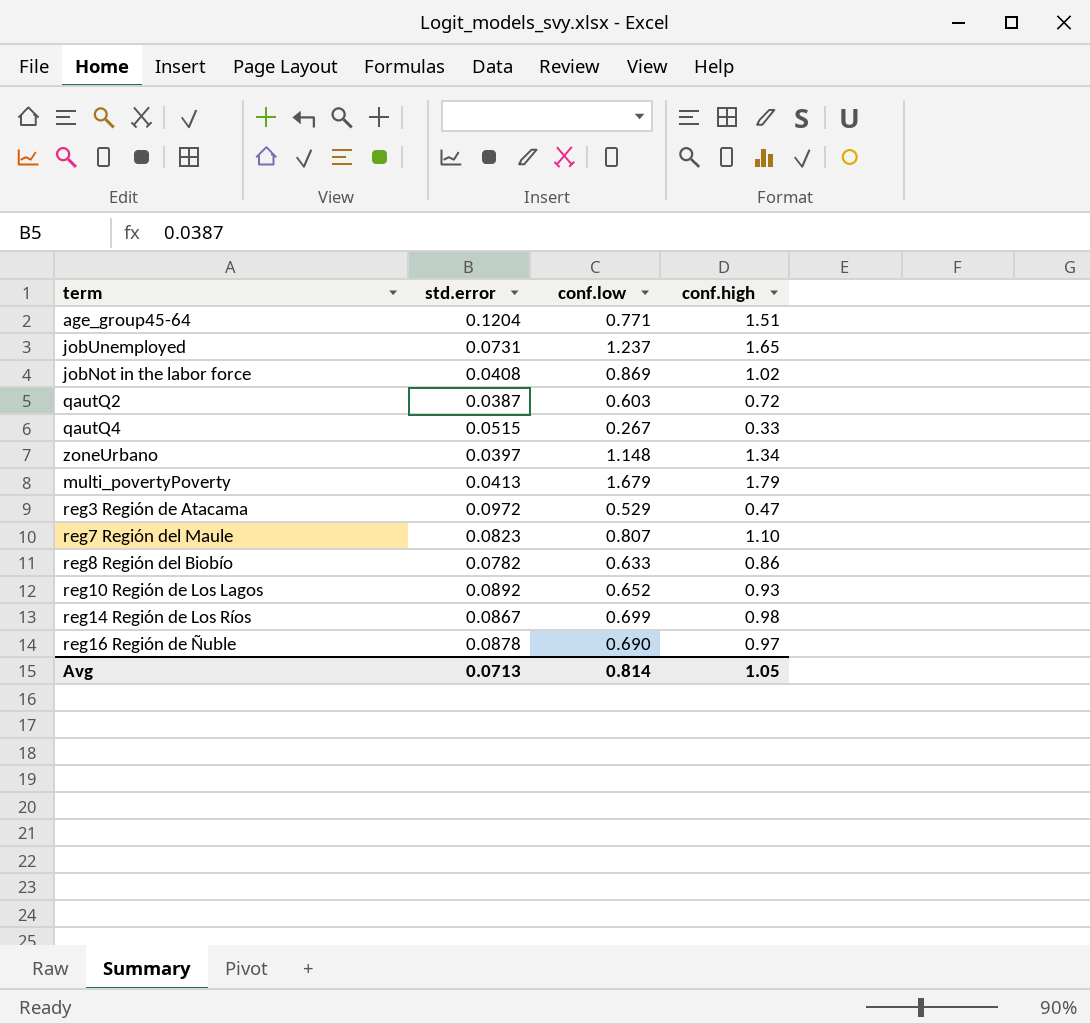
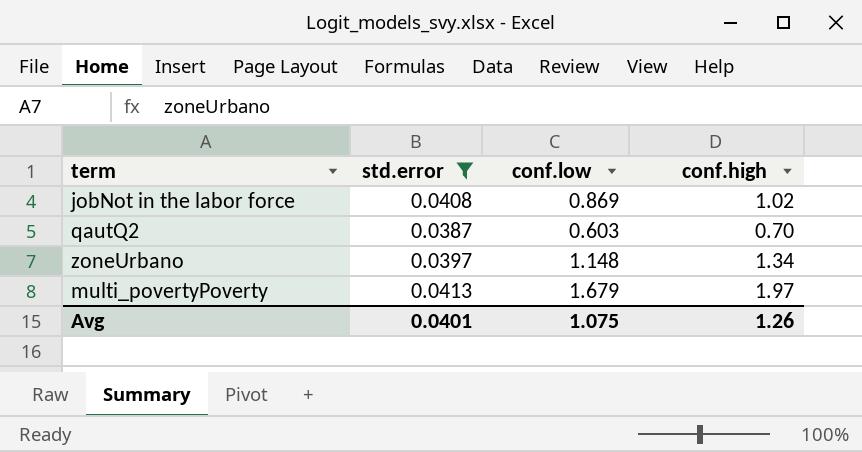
filter: none -> std.error <= 0.0413
qautQ2 | conf.high: 0.72 -> 0.70
multi_povertyPoverty | conf.high: 1.79 -> 1.97
Avg | std.error: 0.0713 -> 0.0401
Avg | conf.low: 0.814 -> 1.075
Avg | conf.high: 1.05 -> 1.26

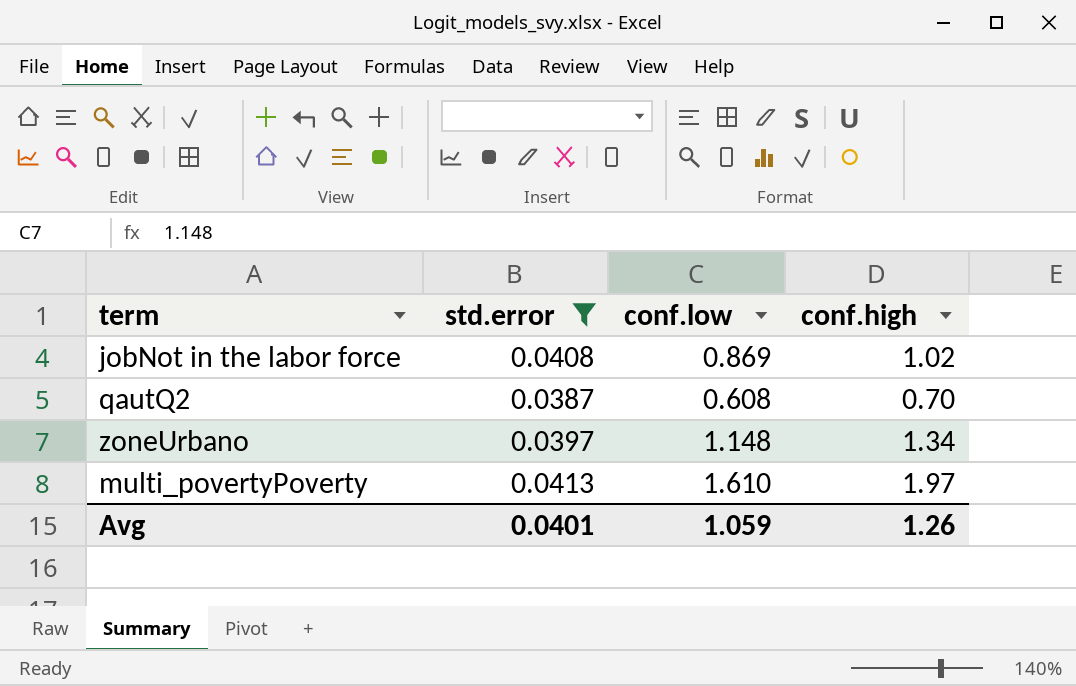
qautQ2 | conf.low: 0.603 -> 0.608
multi_povertyPoverty | conf.low: 1.679 -> 1.610
Avg | conf.low: 1.075 -> 1.059

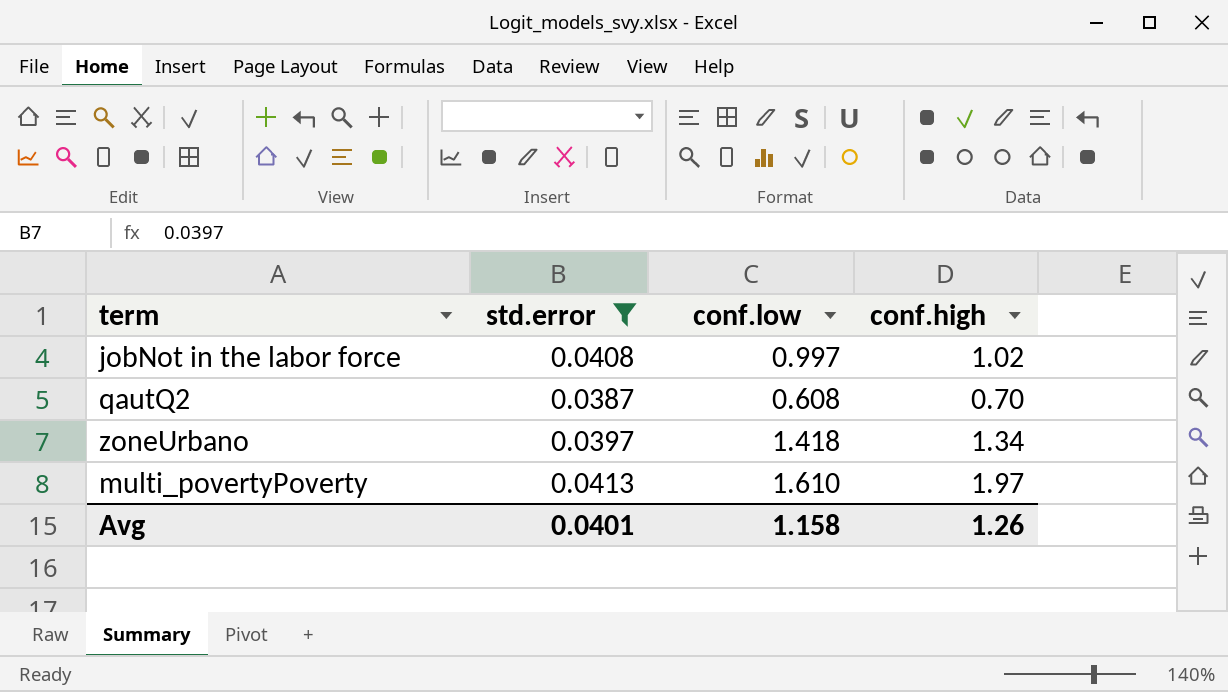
jobNot in the labor force | conf.low: 0.869 -> 0.997
zoneUrbano | conf.low: 1.148 -> 1.418
Avg | conf.low: 1.059 -> 1.158

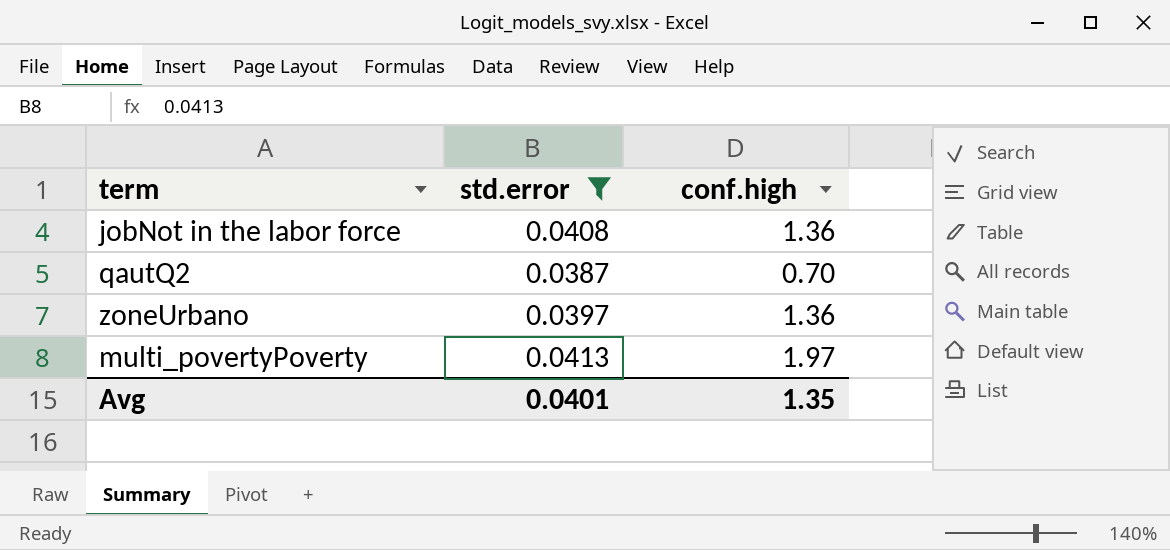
column conf.low | position: 3 -> none
jobNot in the labor force | conf.high: 1.02 -> 1.36
zoneUrbano | conf.high: 1.34 -> 1.36
Avg | conf.high: 1.26 -> 1.35

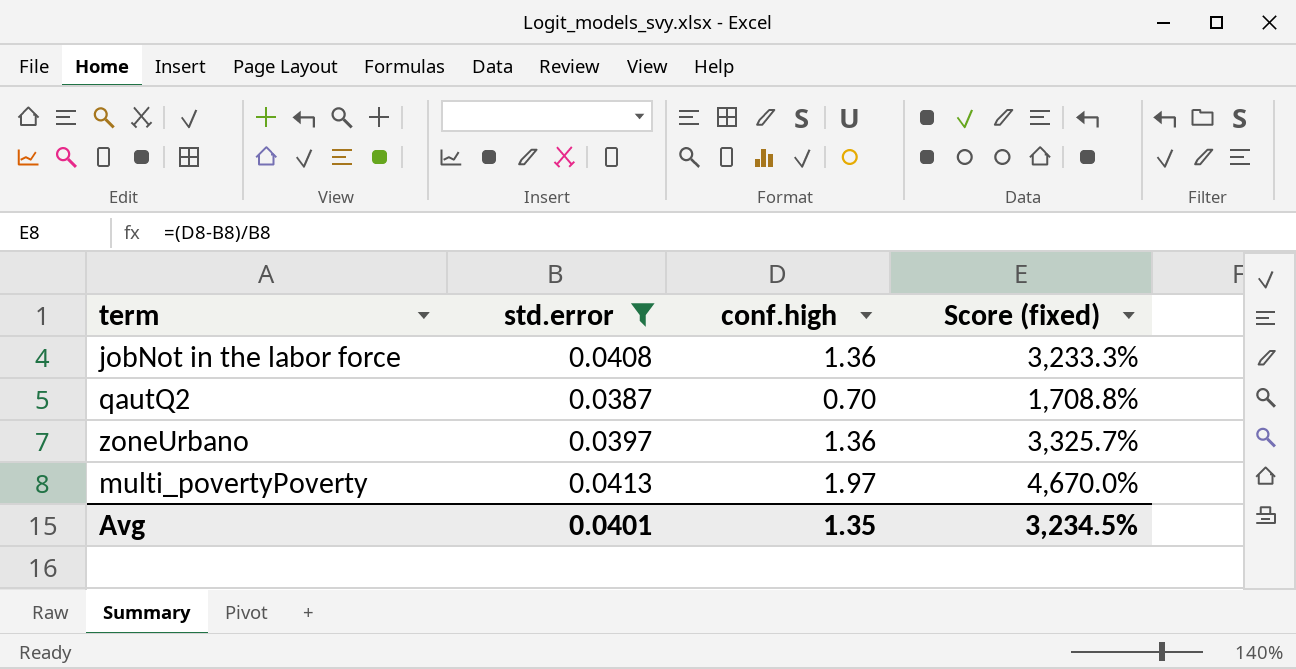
column Score (fixed) | formula: none -> ([conf.high] - [std.error]) / [std.error]

